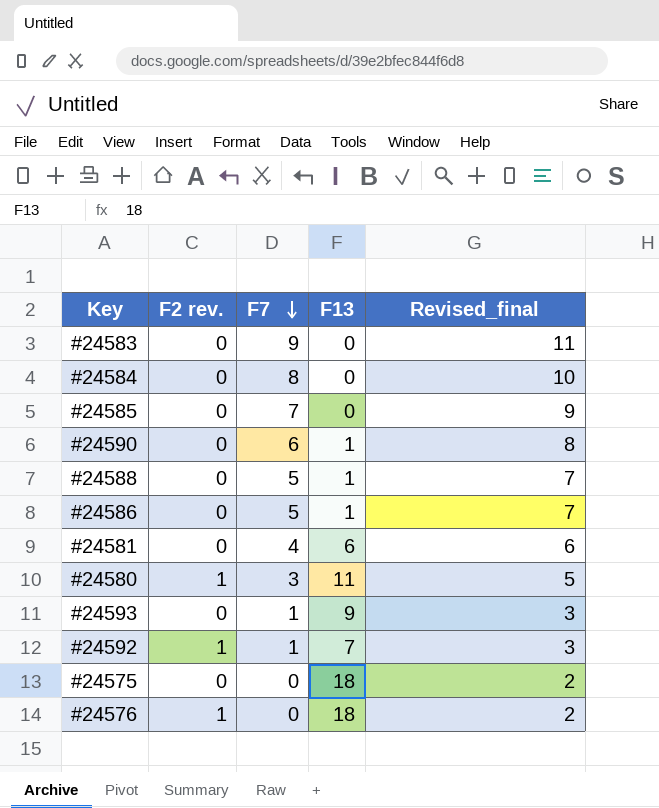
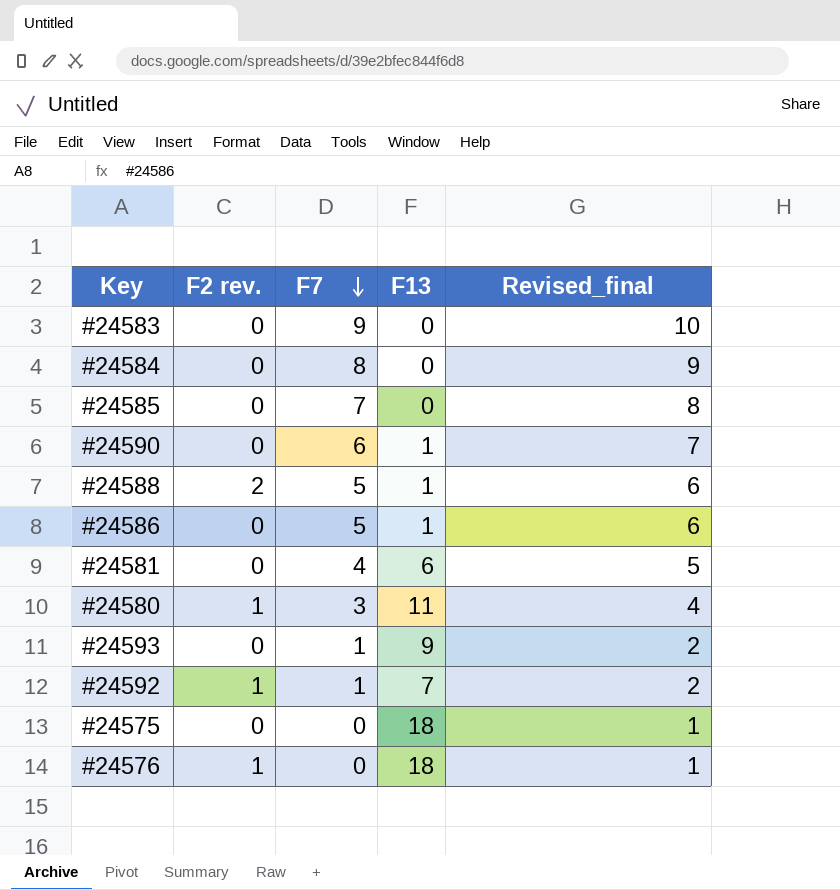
column Revised_final | formula: [F7] + 2 -> [F7] + 1
#24588 | F2 rev.: 0 -> 2

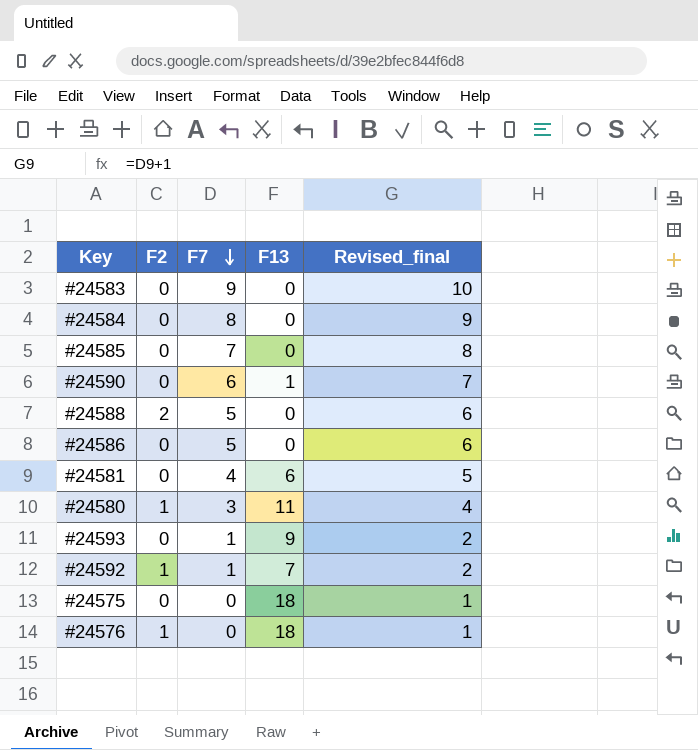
column name: F2 rev. -> F2
#24588 | F13: 1 -> 0
#24586 | F13: 1 -> 0

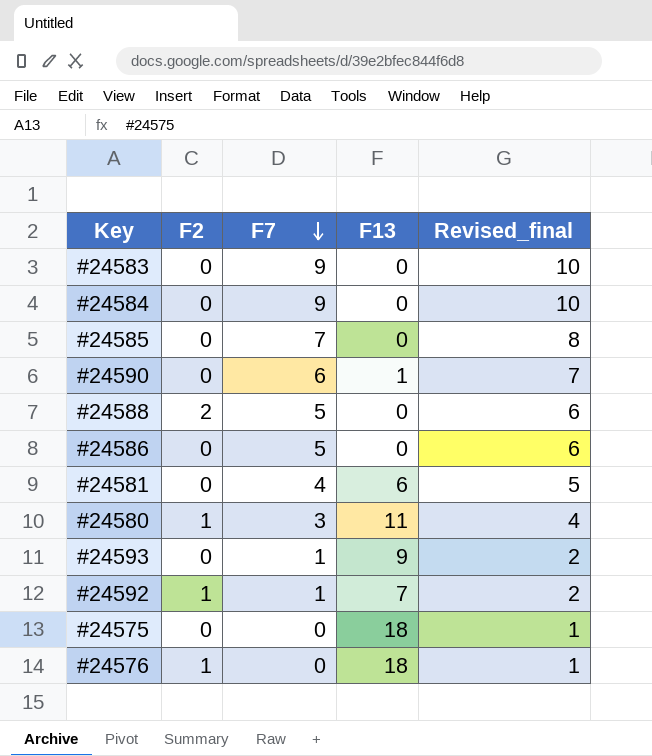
#24584 | F7: 8 -> 9
#24584 | Revised_final: 9 -> 10

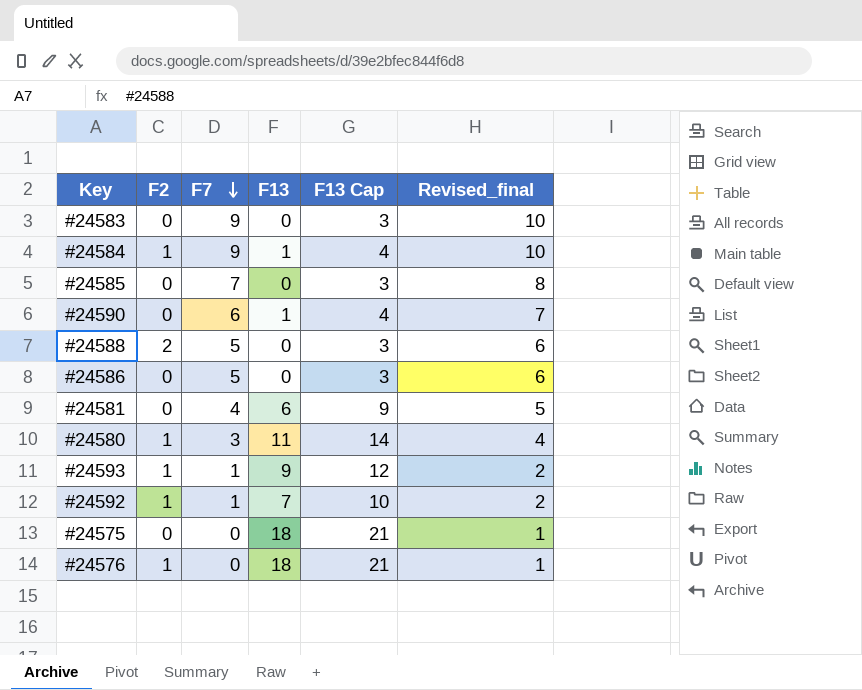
column F13 Cap | formula: none -> [F13] + 3
#24584 | F2: 0 -> 1
#24584 | F13: 0 -> 1
#24593 | F2: 0 -> 1

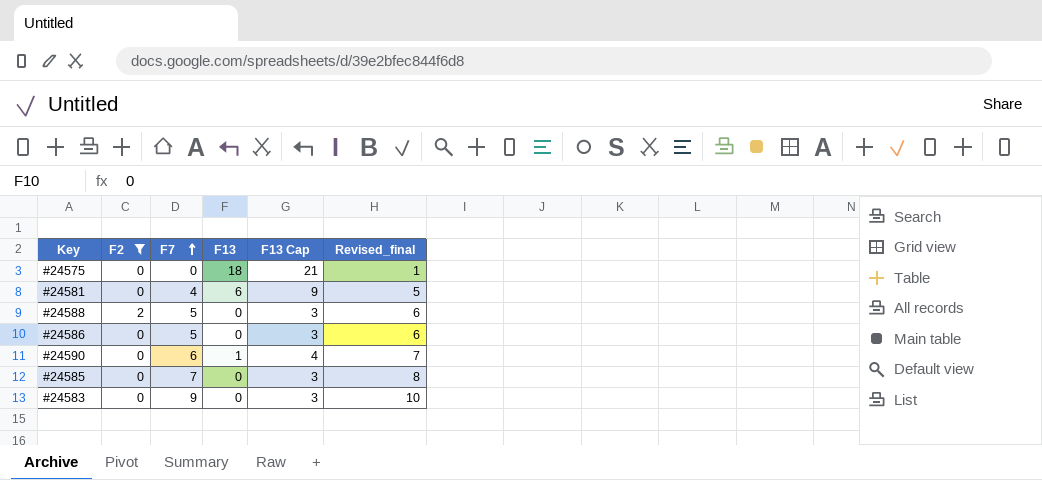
filter: none -> F2 != 1
row order: F7 descending -> F7 ascending

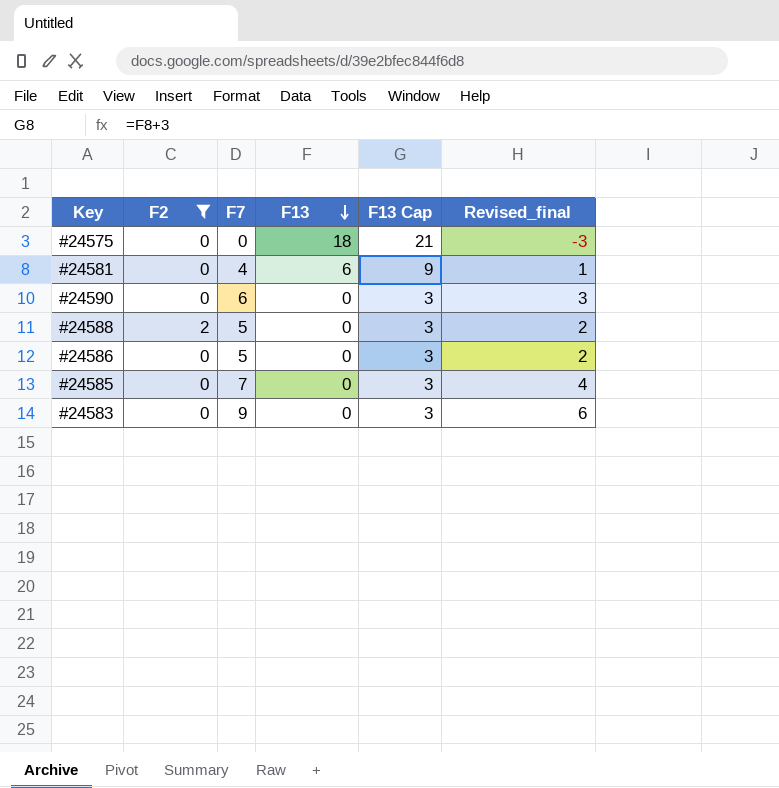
row order: F7 ascending -> F13 descending
column Revised_final | formula: [F7] + 1 -> [F7] - 3
#24590 | F13: 1 -> 0
#24590 | F13 Cap: 4 -> 3

